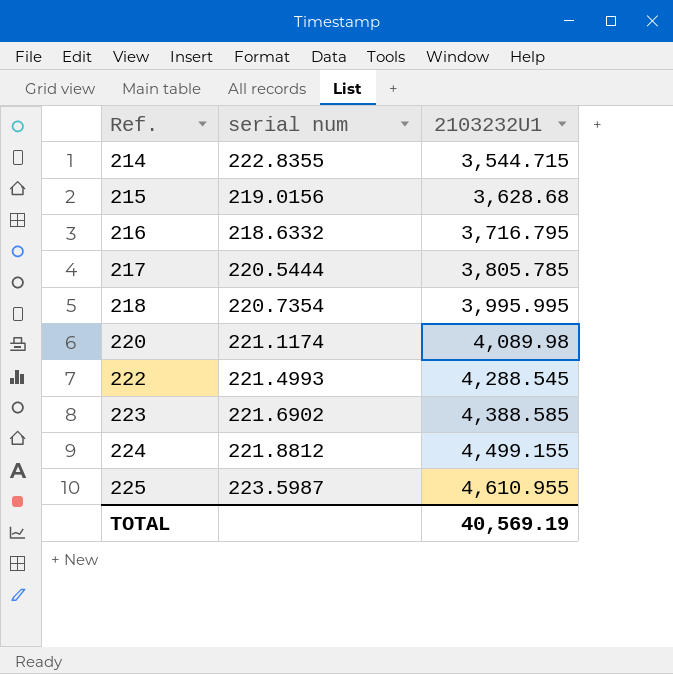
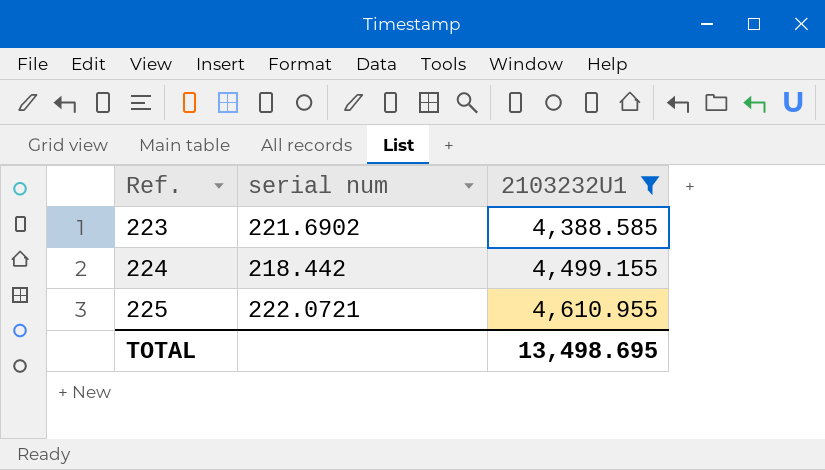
filter: none -> 2103232U1 >= 4,388.585
224 | serial num: 221.8812 -> 218.442
225 | serial num: 223.5987 -> 222.0721
TOTAL | 2103232U1: 40,569.19 -> 13,498.695

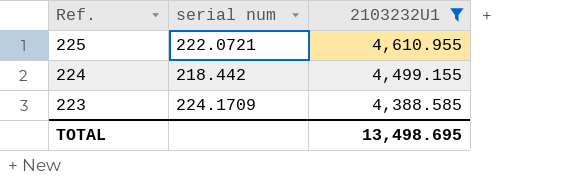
row order: Ref. ascending -> Ref. descending
223 | serial num: 221.6902 -> 224.1709

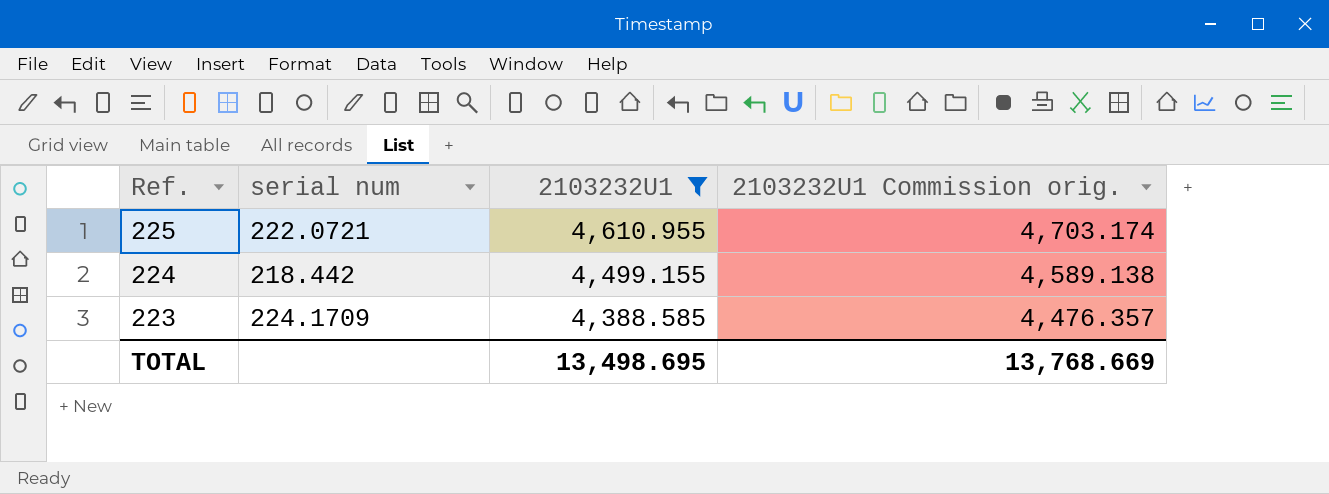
column 2103232U1 Commission orig. | formula: none -> [2103232U1] * 1.02

